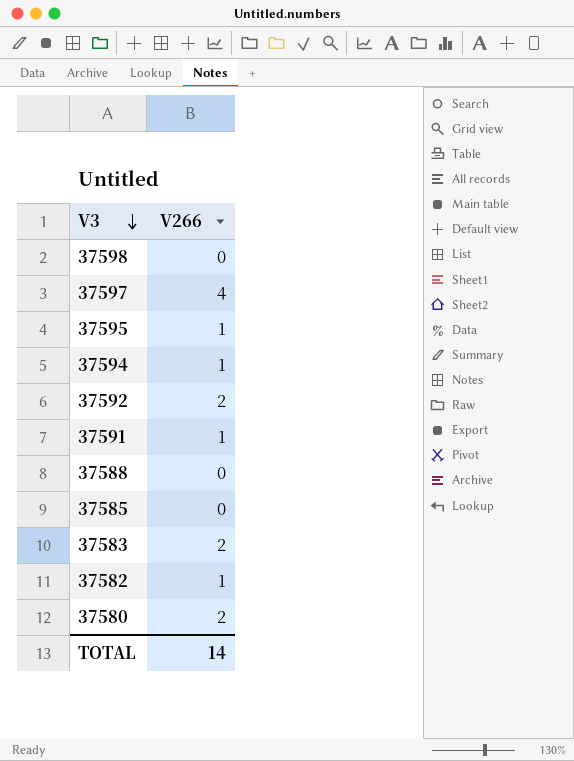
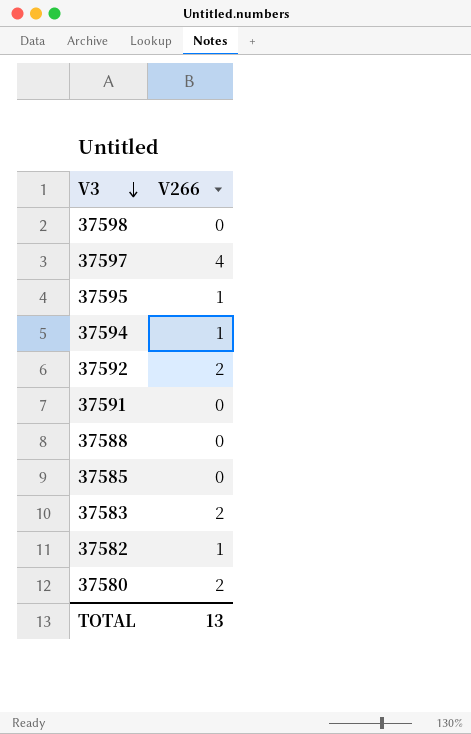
37591 | V266: 1 -> 0
TOTAL | V266: 14 -> 13

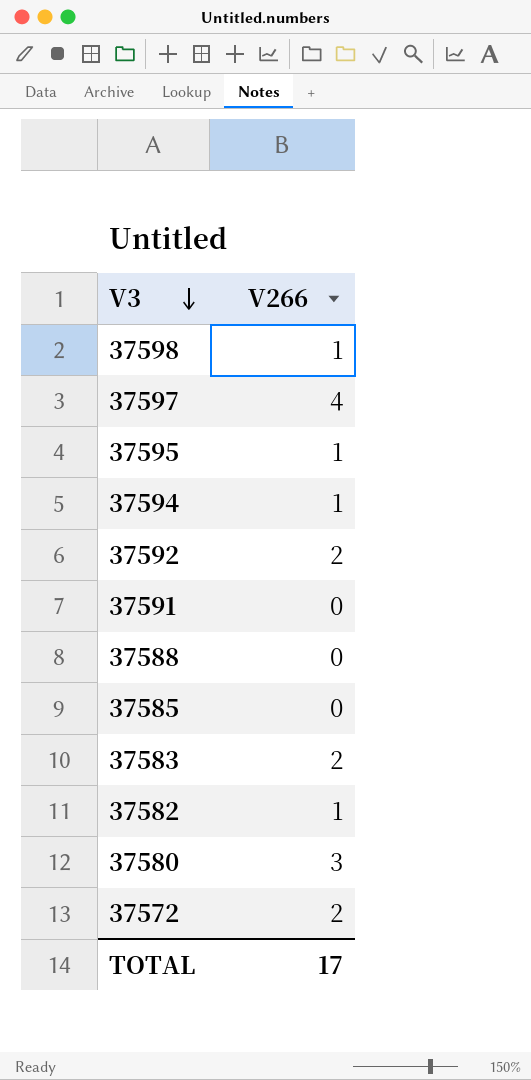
37598 | V266: 0 -> 1
37580 | V266: 2 -> 3
row 37572: none -> 2
TOTAL | V266: 13 -> 17

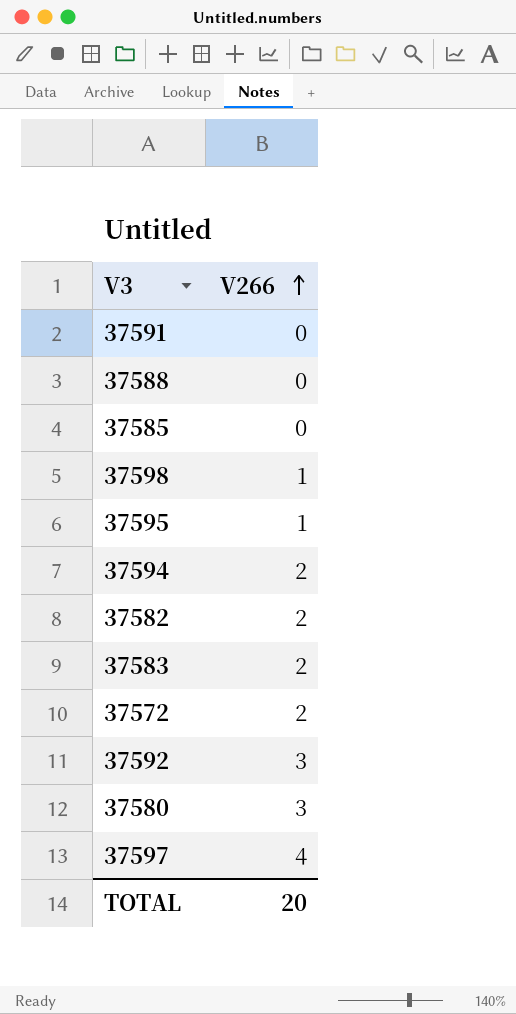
row order: V3 descending -> V266 ascending
37594 | V266: 1 -> 2
37582 | V266: 1 -> 2
37592 | V266: 2 -> 3
TOTAL | V266: 17 -> 20

